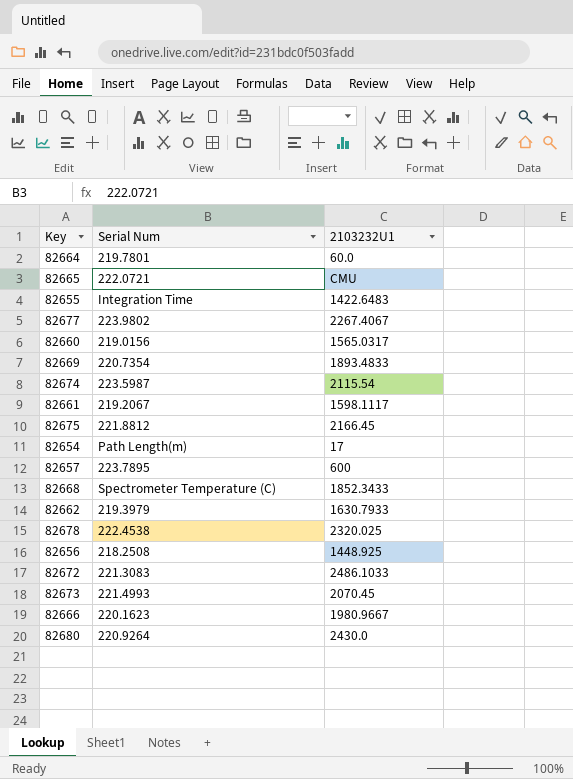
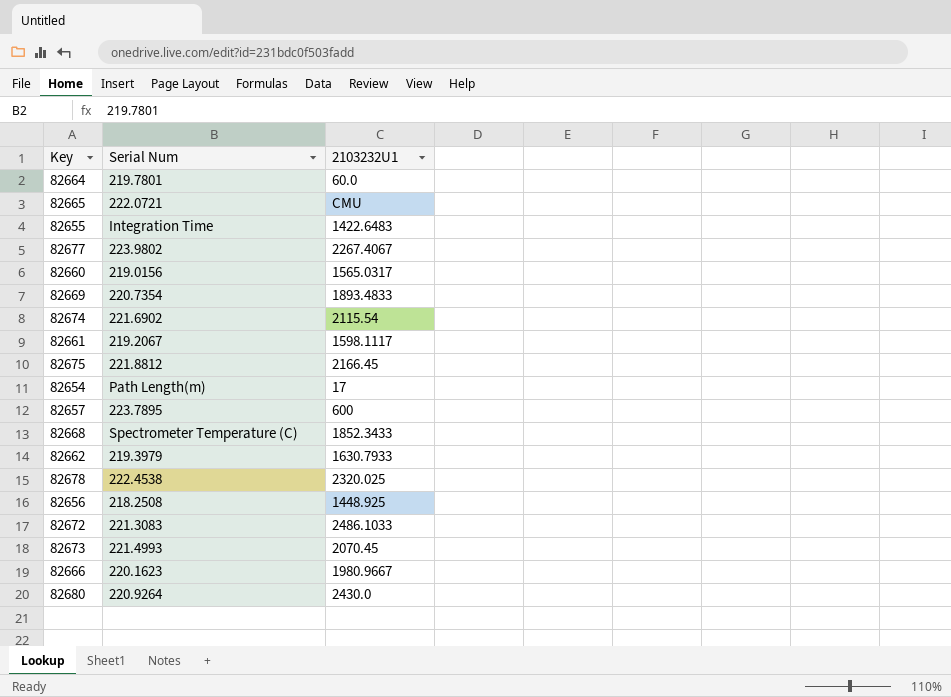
82674 | Serial Num: 223.5987 -> 221.6902

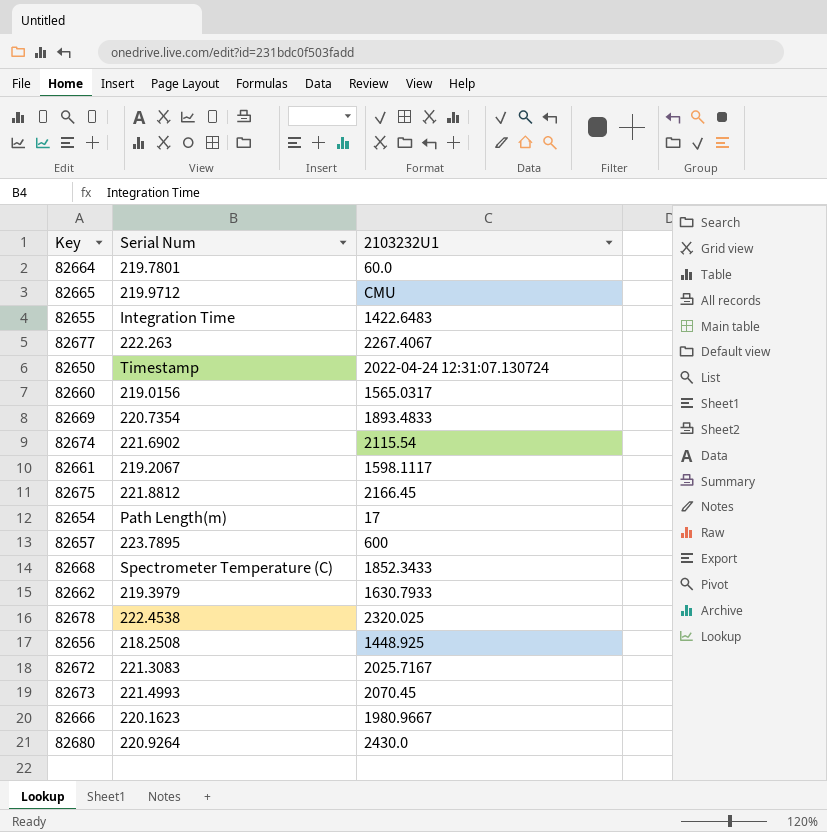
82665 | Serial Num: 222.0721 -> 219.9712
82677 | Serial Num: 223.9802 -> 222.263
row 82650: none -> Timestamp | 2022-04-24 12:31:07.130724
82672 | 2103232U1: 2486.1033 -> 2025.7167

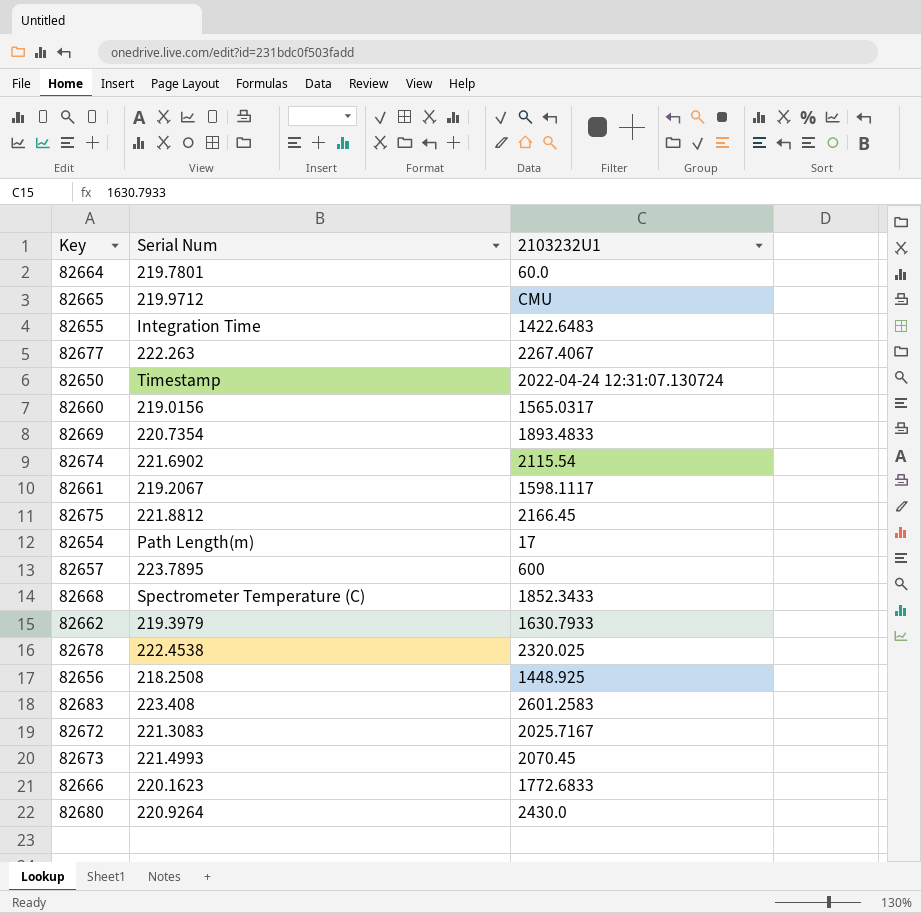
row 82683: none -> 223.408 | 2601.2583
82666 | 2103232U1: 1980.9667 -> 1772.6833

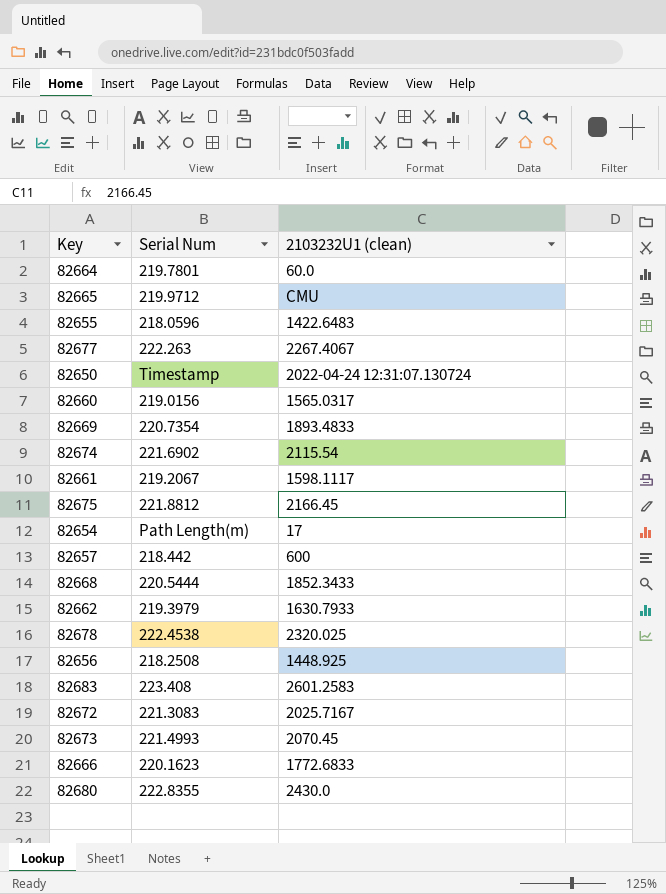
column name: 2103232U1 -> 2103232U1 (clean)
82655 | Serial Num: Integration Time -> 218.0596
82657 | Serial Num: 223.7895 -> 218.442
82668 | Serial Num: Spectrometer Temperature (C) -> 220.5444
82680 | Serial Num: 220.9264 -> 222.8355

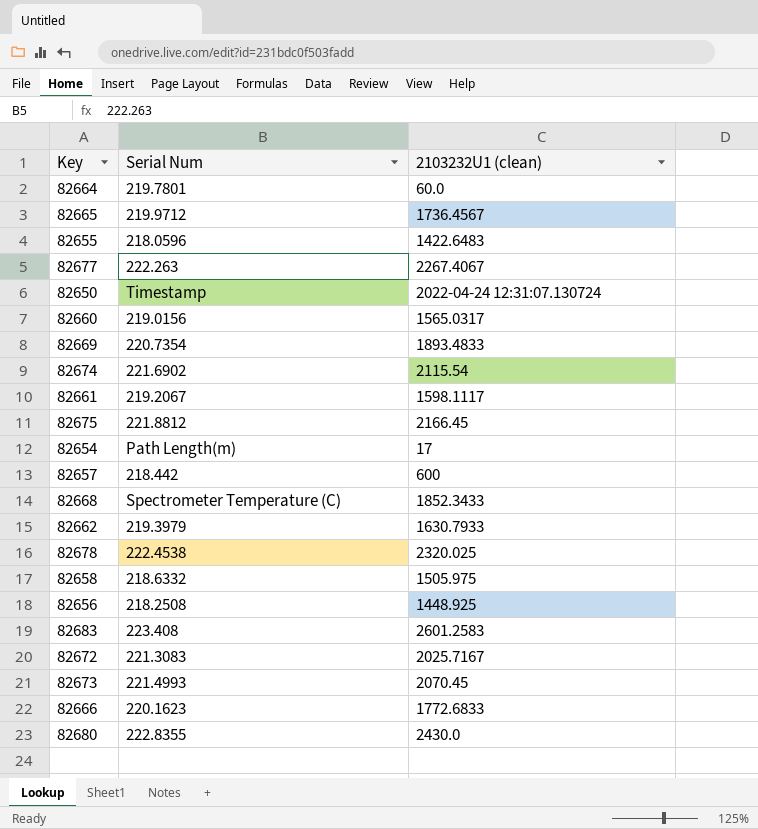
82665 | 2103232U1 (clean): CMU -> 1736.4567
82668 | Serial Num: 220.5444 -> Spectrometer Temperature (C)
row 82658: none -> 218.6332 | 1505.975

